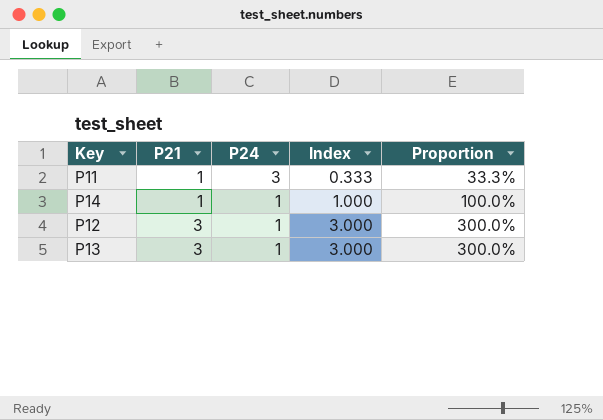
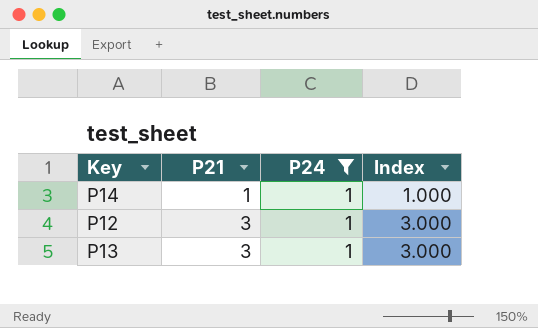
filter: none -> P24 = 1
column Proportion | formula: [P21] / [P24] -> none

